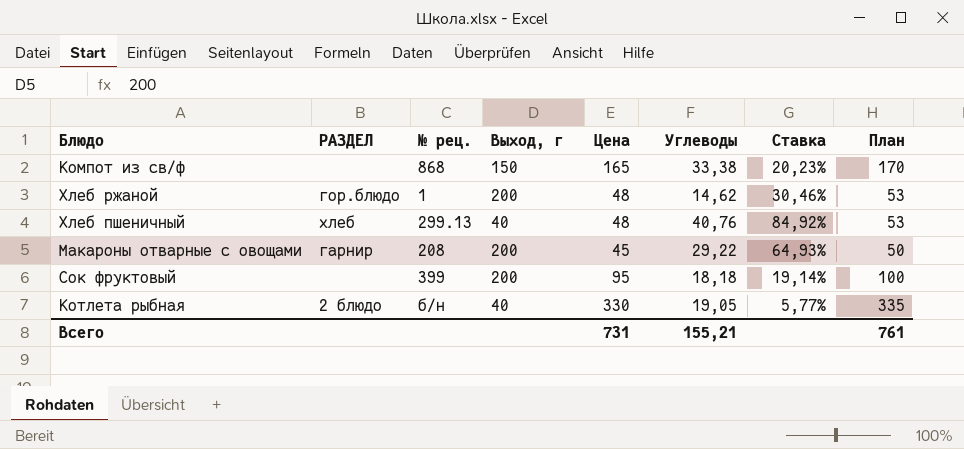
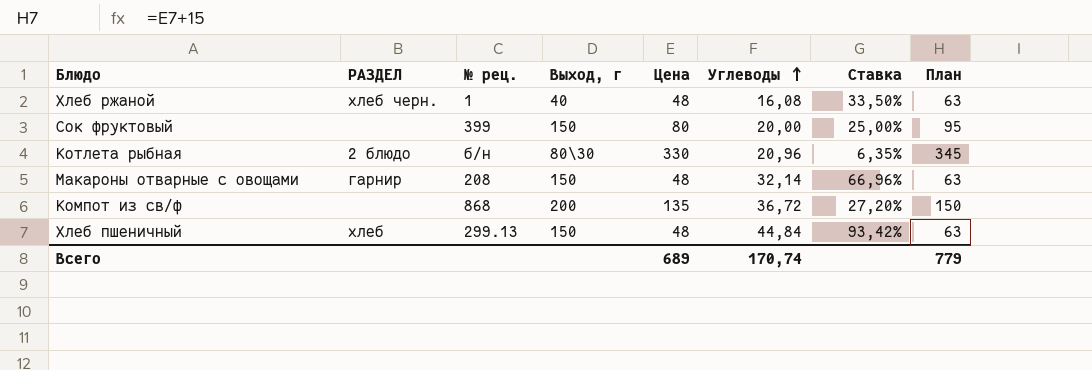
row order: none -> Углеводы ascending
column План | formula: [Цена] + 5 -> [Цена] + 15
Хлеб ржаной | РАЗДЕЛ: гор.блюдо -> хлеб черн.
Хлеб ржаной | Выход, г: 200 -> 40
Хлеб ржаной | Углеводы: 14,62 -> 16,08
Хлеб ржаной | Ставка: 30,46% -> 33,50%
Сок фруктовый | Выход, г: 200 -> 150
Сок фруктовый | Цена: 95 -> 80
Сок фруктовый | Углеводы: 18,18 -> 20,00
Сок фруктовый | Ставка: 19,14% -> 25,00%
Котлета рыбная | Выход, г: 40 -> 80\30
Котлета рыбная | Углеводы: 19,05 -> 20,96
Котлета рыбная | Ставка: 5,77% -> 6,35%
Макароны отварные с овощами | Выход, г: 200 -> 150
Макароны отварные с овощами | Цена: 45 -> 48
Макароны отварные с овощами | Углеводы: 29,22 -> 32,14
Макароны отварные с овощами | Ставка: 64,93% -> 66,96%
Компот из св/ф | Выход, г: 150 -> 200
Компот из св/ф | Цена: 165 -> 135
Компот из св/ф | Углеводы: 33,38 -> 36,72
Компот из св/ф | Ставка: 20,23% -> 27,20%
Хлеб пшеничный | Выход, г: 40 -> 150
Хлеб пшеничный | Углеводы: 40,76 -> 44,84
Хлеб пшеничный | Ставка: 84,92% -> 93,42%
Всего | Цена: 731 -> 689
Всего | Углеводы: 155,21 -> 170,74
Всего | План: 761 -> 779

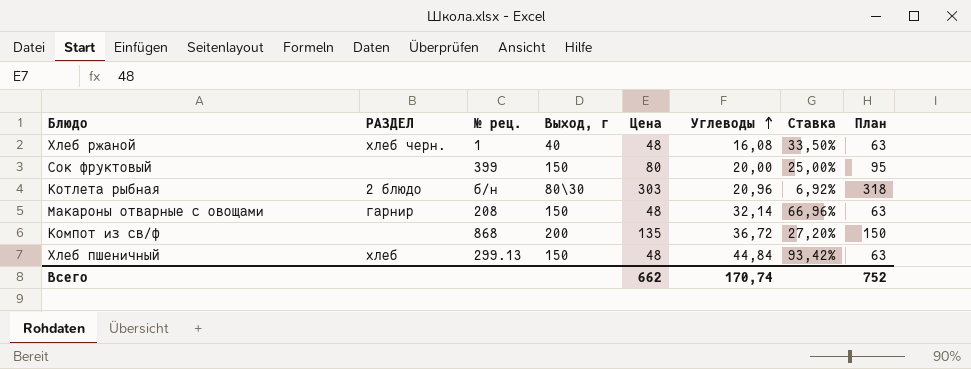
Котлета рыбная | Цена: 330 -> 303
Котлета рыбная | Ставка: 6,35% -> 6,92%
Котлета рыбная | План: 345 -> 318
Всего | Цена: 689 -> 662
Всего | План: 779 -> 752

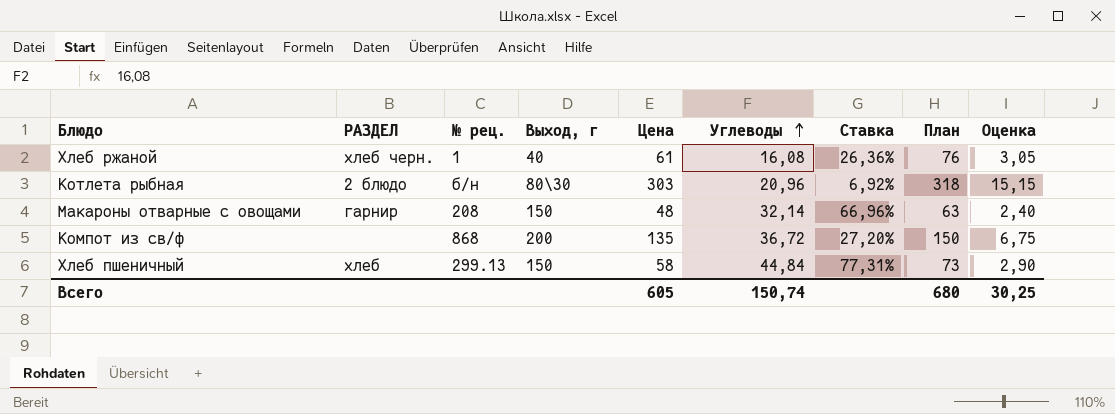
column Оценка | formula: none -> [Цена] * 0,05
row Сок фруктовый: none | 399 | 150 | 80 | 20,00 | 25,00% | 95 -> none
Хлеб ржаной | Цена: 48 -> 61
Хлеб ржаной | Ставка: 33,50% -> 26,36%
Хлеб ржаной | План: 63 -> 76
Хлеб пшеничный | Цена: 48 -> 58
Хлеб пшеничный | Ставка: 93,42% -> 77,31%
Хлеб пшеничный | План: 63 -> 73
Всего | Цена: 662 -> 605
Всего | Углеводы: 170,74 -> 150,74
Всего | План: 752 -> 680

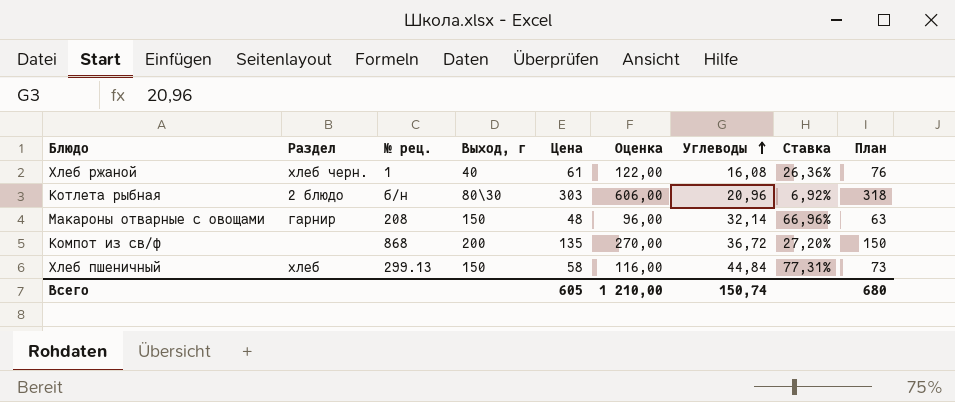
column name: РАЗДЕЛ -> Раздел
column Оценка | formula: [Цена] * 0,05 -> [Цена] * 2
column Оценка | position: 9 -> 6
Всего | Оценка: 30,25 -> 1 210,00

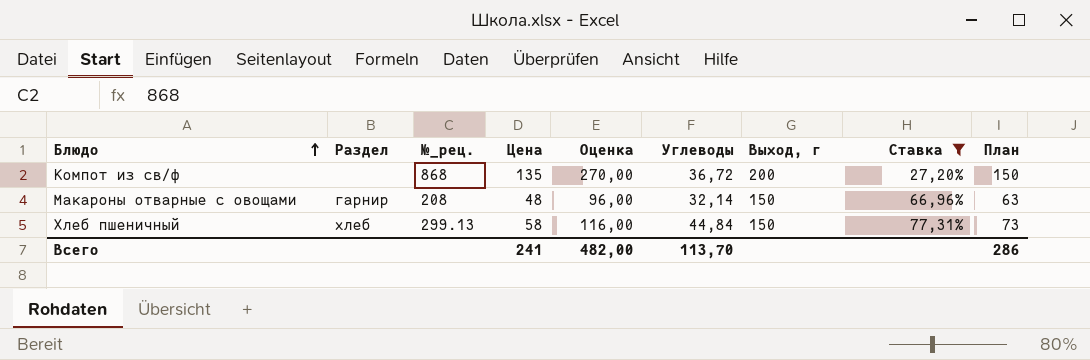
filter: none -> Ставка >= 27,20%
row order: Углеводы ascending -> Блюдо ascending
column name: № рец. -> №_рец.
column Выход, г | position: 4 -> 7
Всего | Цена: 605 -> 241
Всего | Оценка: 1 210,00 -> 482,00
Всего | Углеводы: 150,74 -> 113,70
Всего | План: 680 -> 286

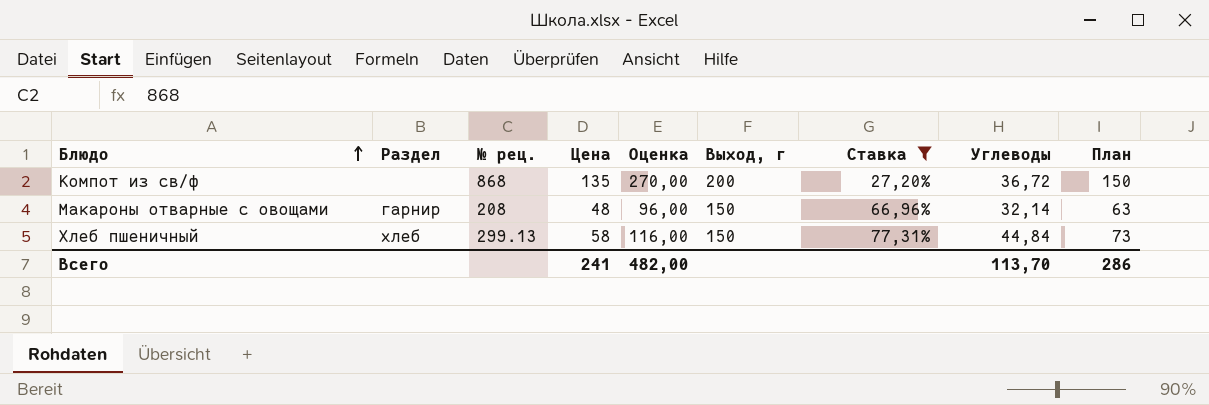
column name: №_рец. -> № рец.
column Углеводы | position: 6 -> 8

